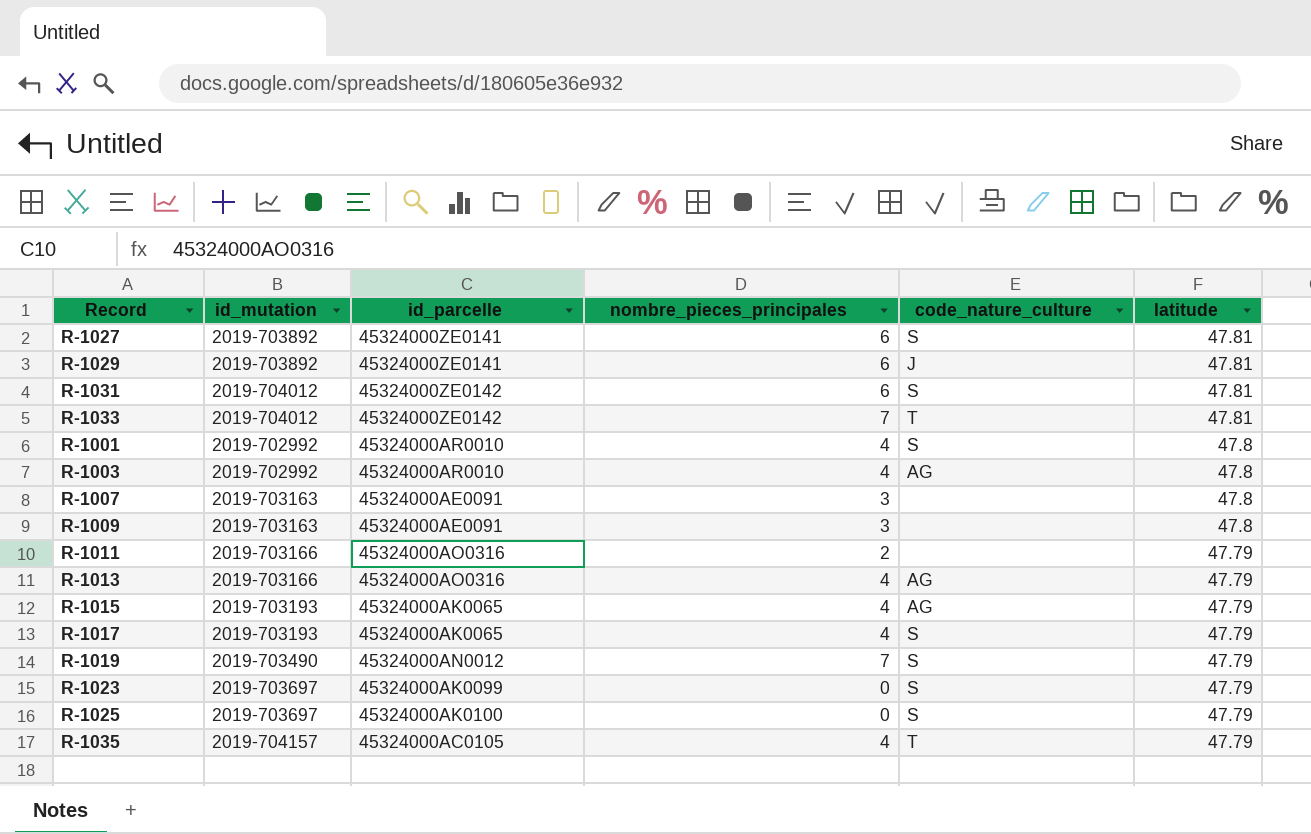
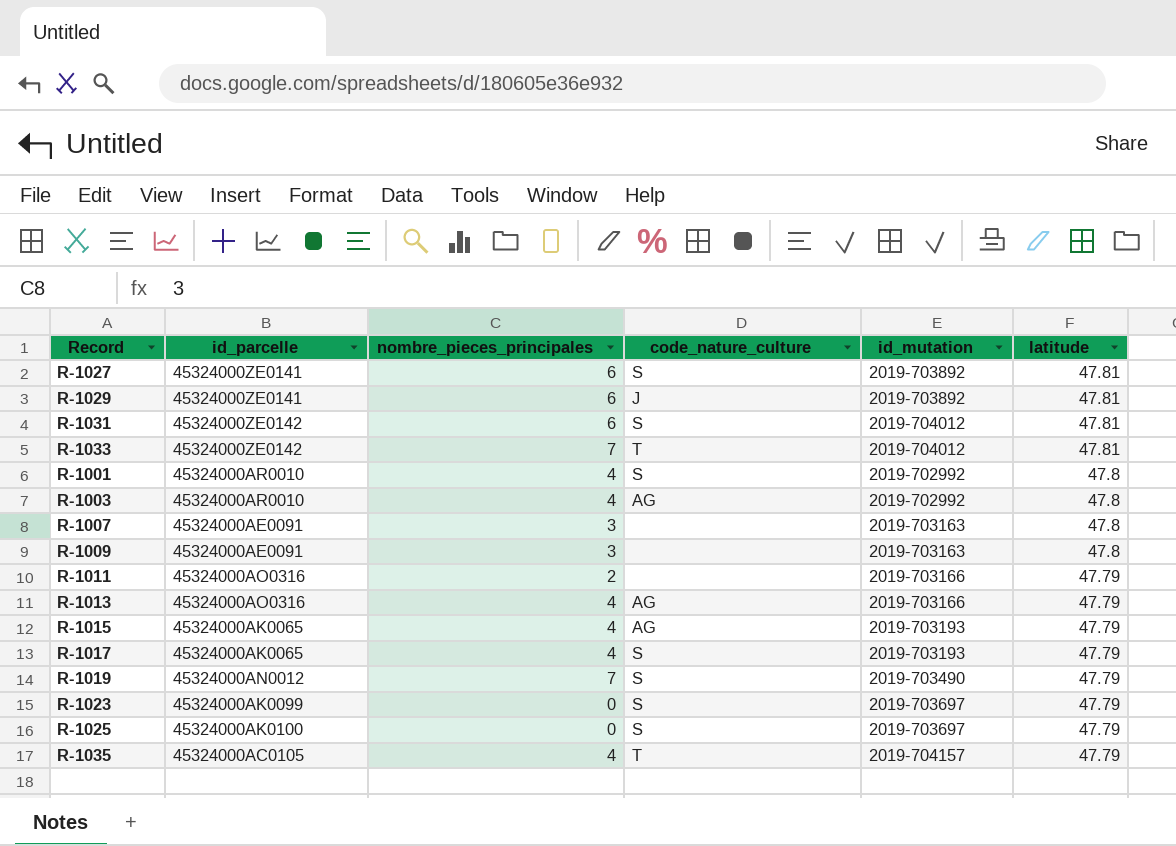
column id_mutation | position: 2 -> 5

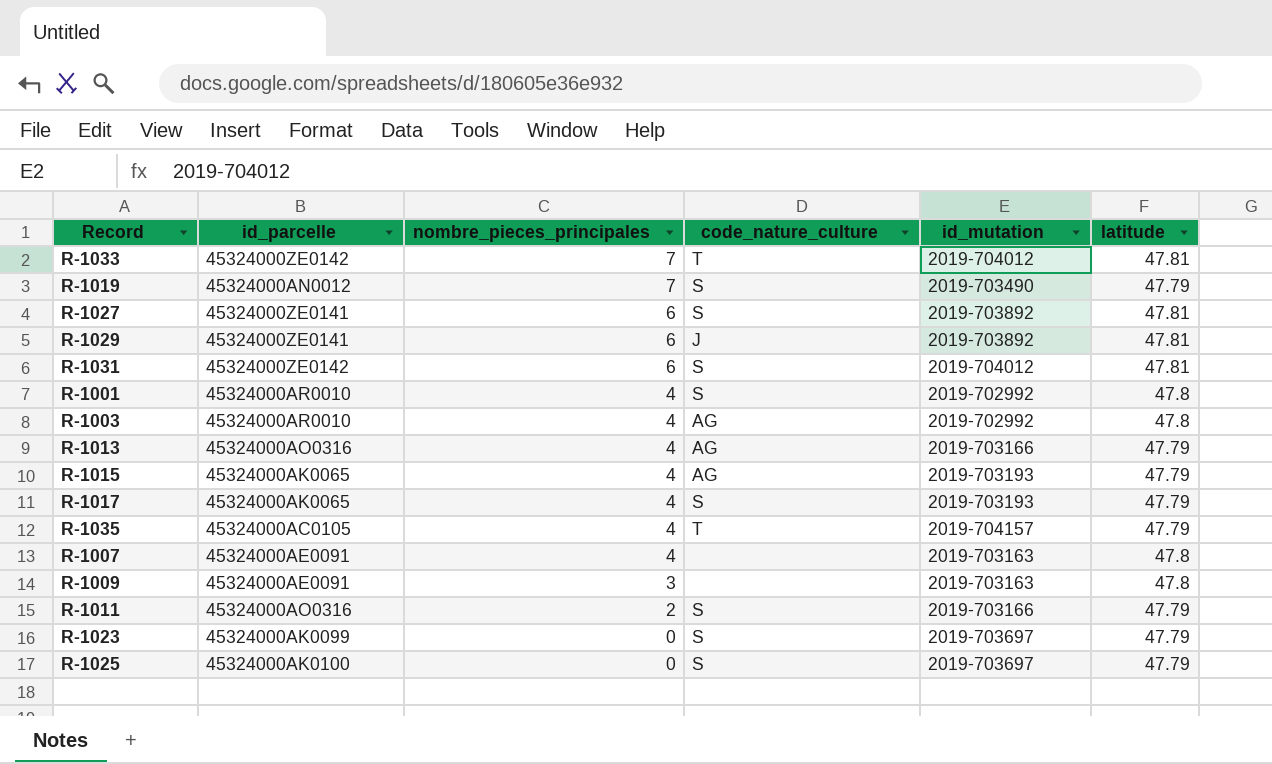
row order: latitude descending -> nombre_pieces_principales descending
R-1007 | nombre_pieces_principales: 3 -> 4
R-1011 | code_nature_culture: none -> S

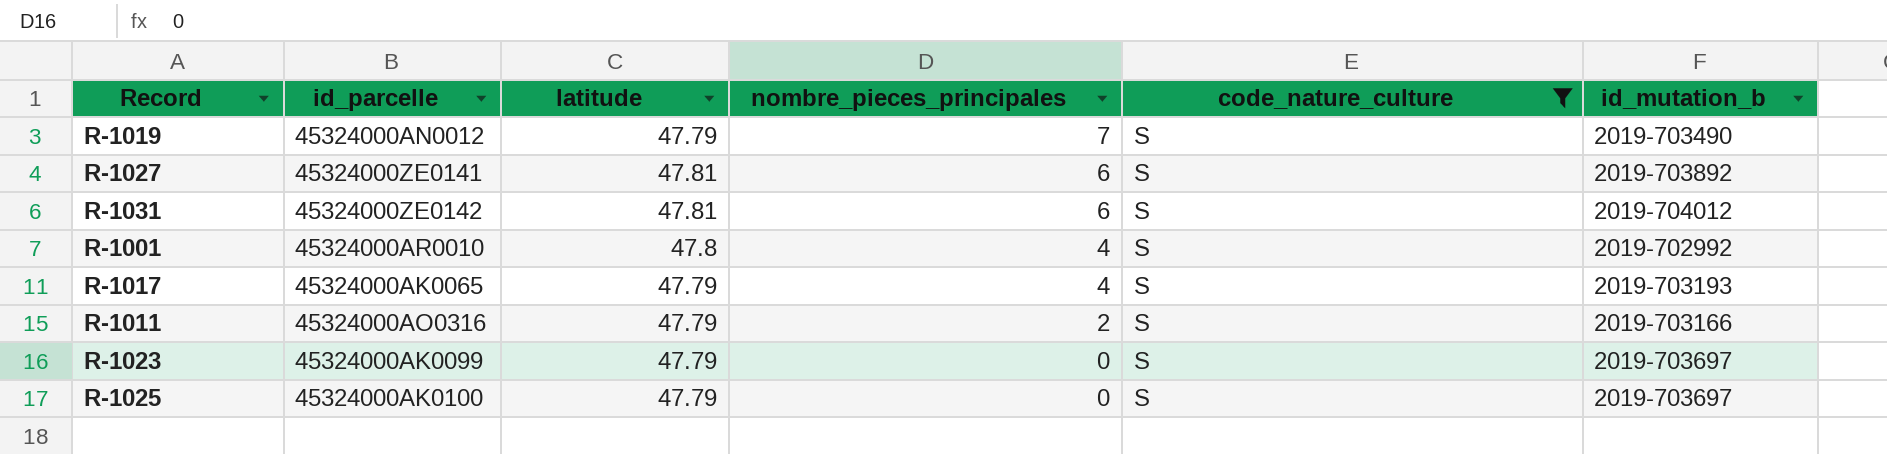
filter: none -> code_nature_culture = S
column latitude | position: 6 -> 3
column name: id_mutation -> id_mutation_b

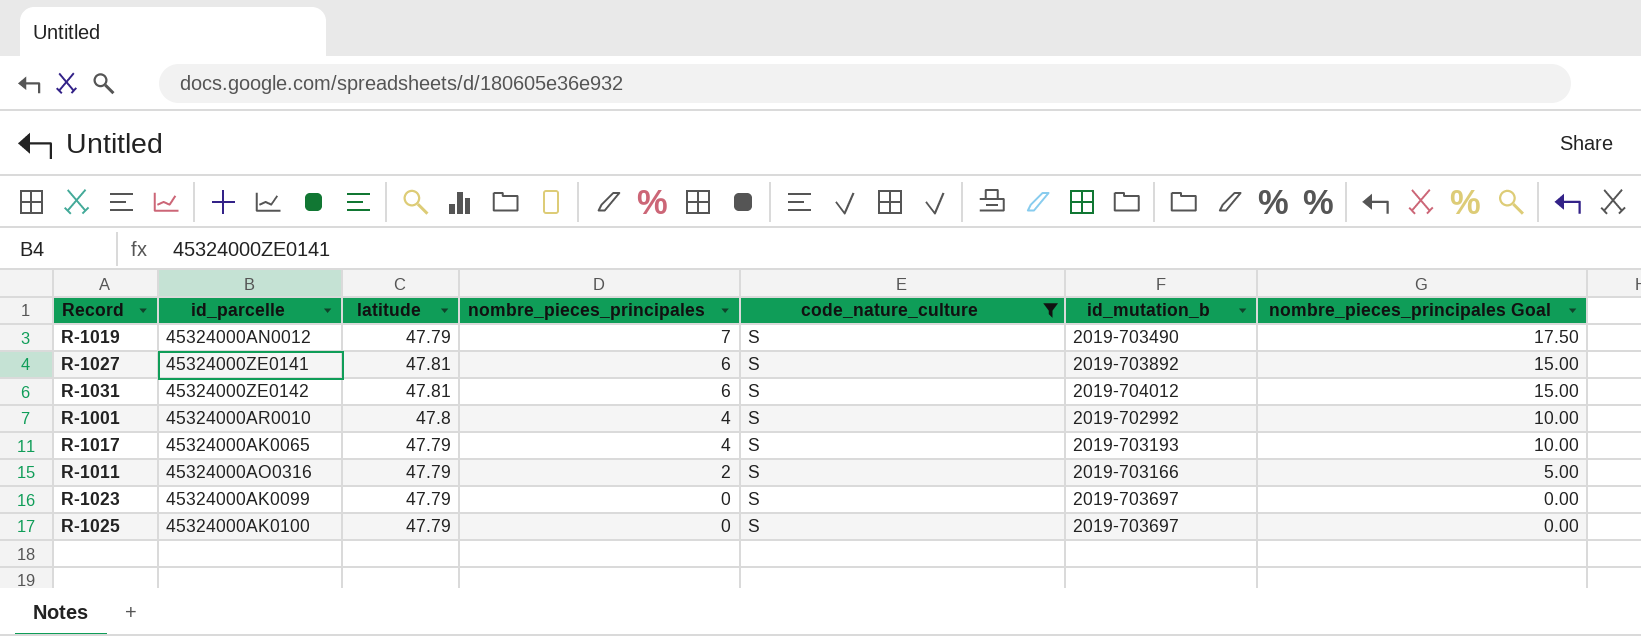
column nombre_pieces_principales Goal | formula: none -> [nombre_pieces_principales] * 2.5

